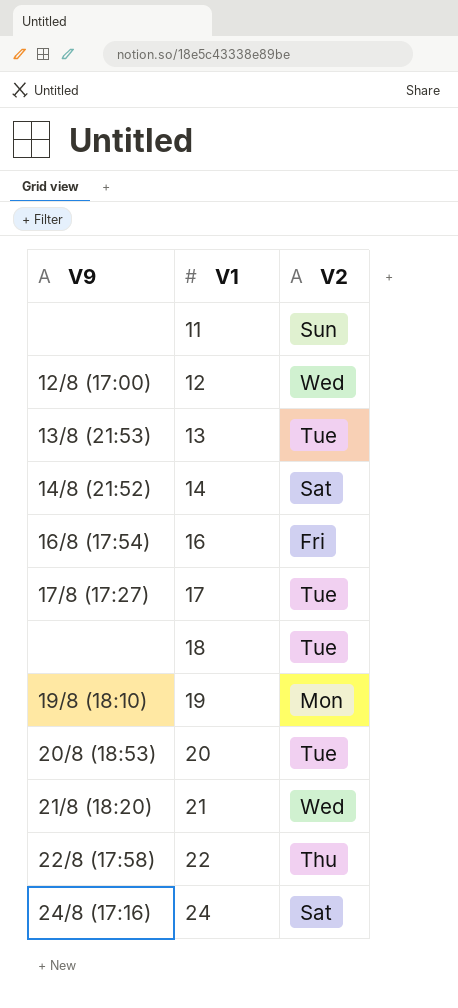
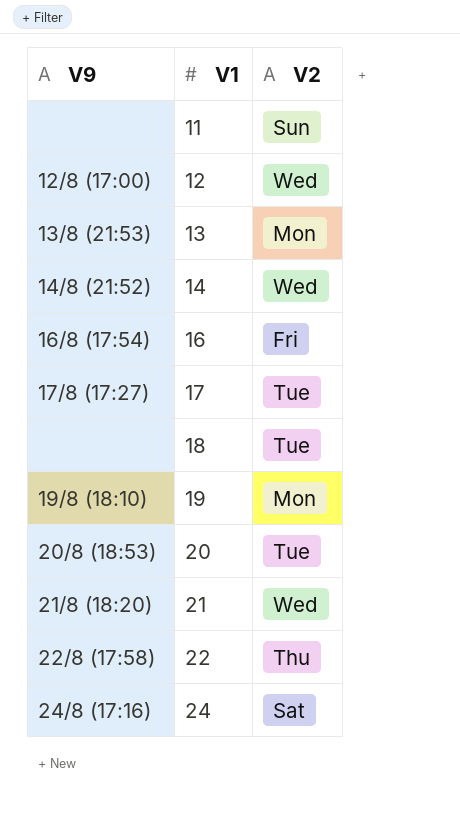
13 | V2: Tue -> Mon
14 | V2: Sat -> Wed

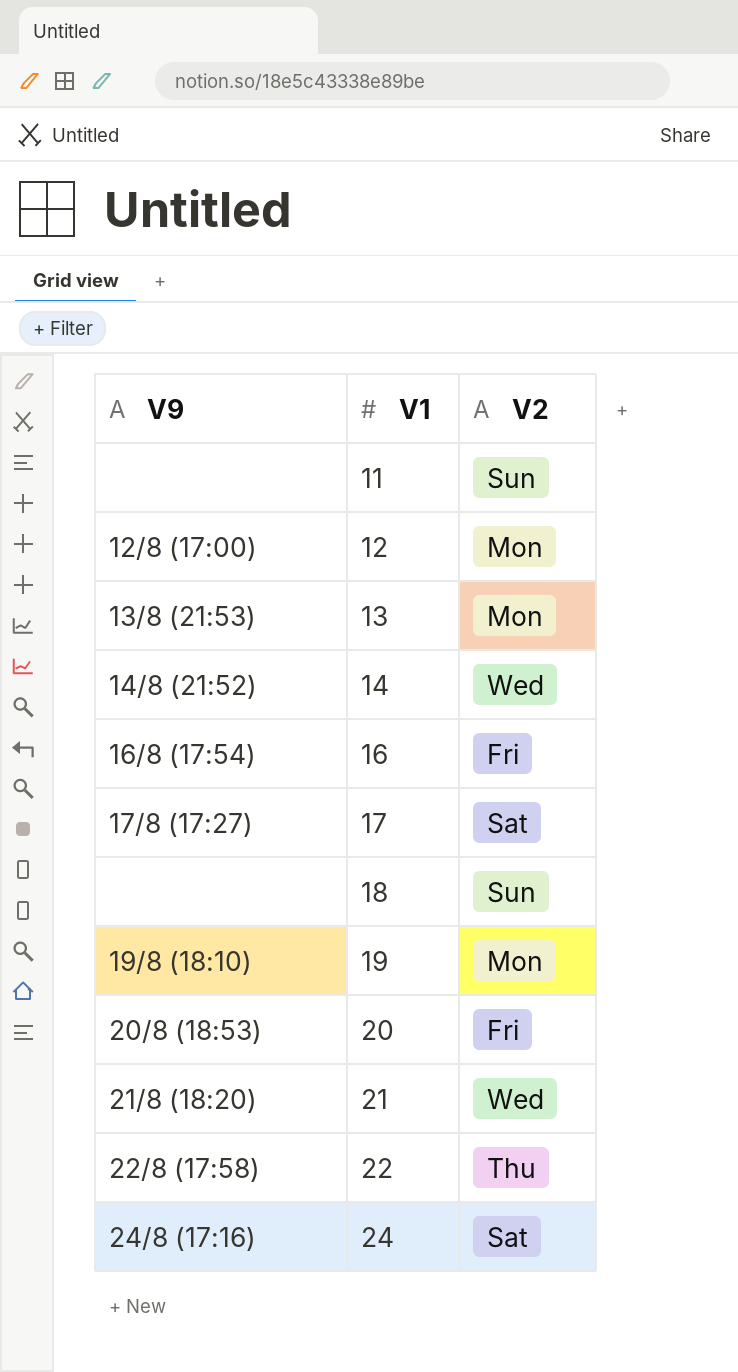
12 | V2: Wed -> Mon
17 | V2: Tue -> Sat
18 | V2: Tue -> Sun
20 | V2: Tue -> Fri

